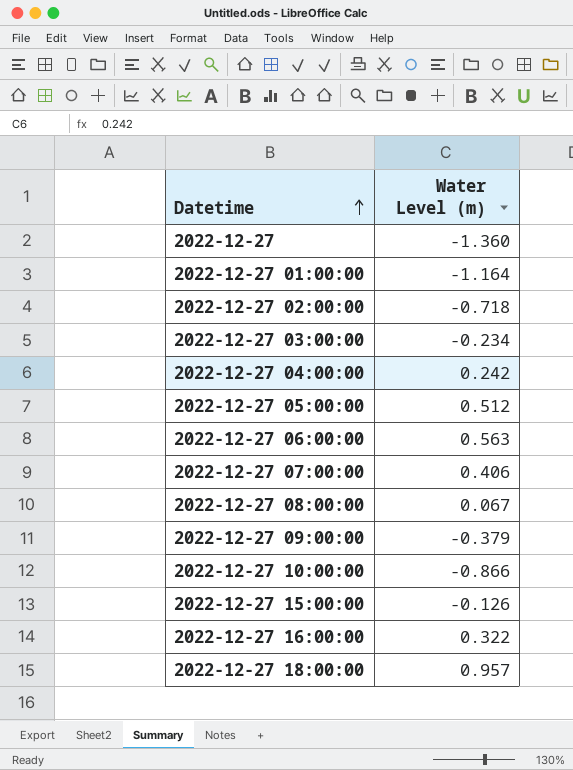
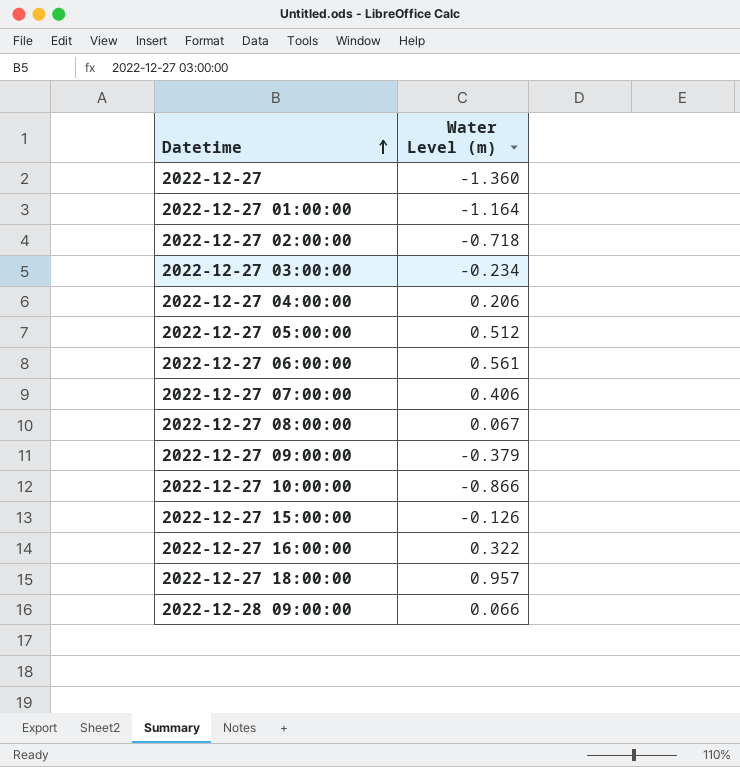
2022-12-27 04:00:00 | Water Level (m): 0.242 -> 0.206
2022-12-27 06:00:00 | Water Level (m): 0.563 -> 0.561
row 2022-12-28 09:00:00: none -> 0.066

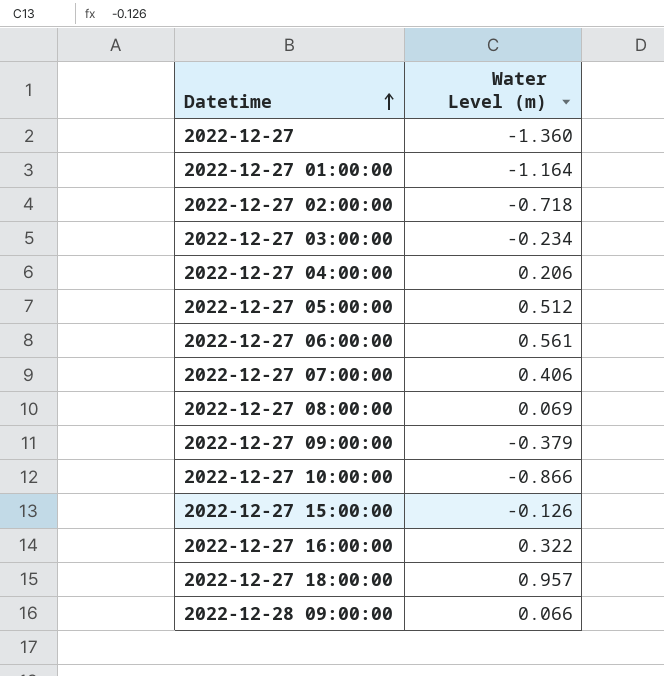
2022-12-27 08:00:00 | Water Level (m): 0.067 -> 0.069

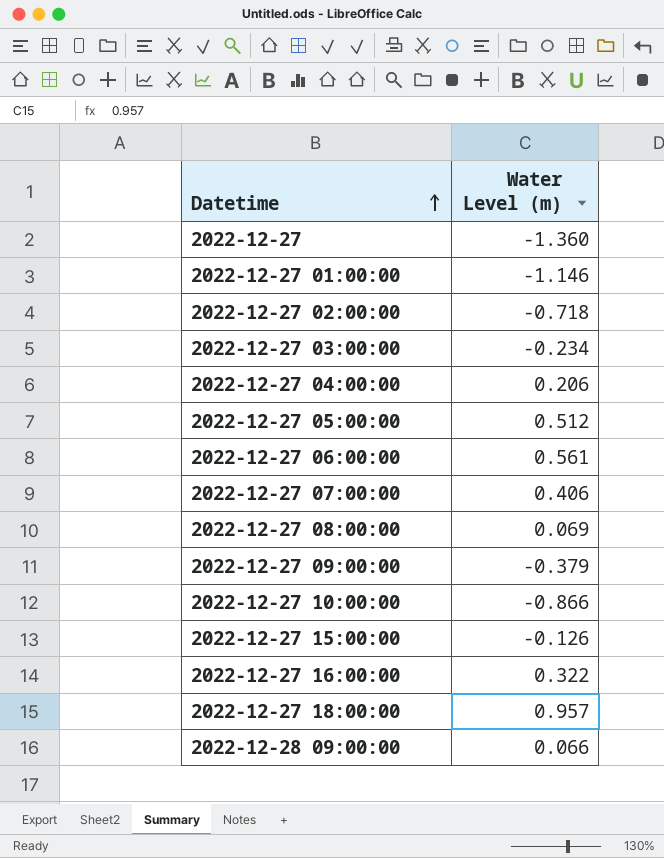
2022-12-27 01:00:00 | Water Level (m): -1.164 -> -1.146

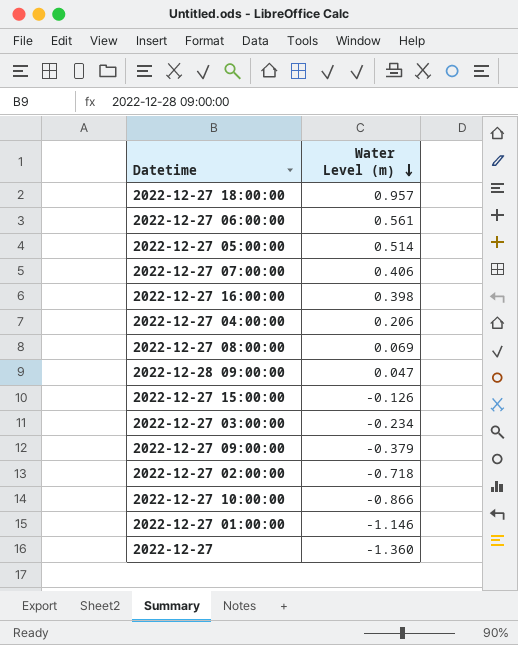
row order: Datetime ascending -> Water Level (m) descending
2022-12-27 05:00:00 | Water Level (m): 0.512 -> 0.514
2022-12-27 16:00:00 | Water Level (m): 0.322 -> 0.398
2022-12-28 09:00:00 | Water Level (m): 0.066 -> 0.047

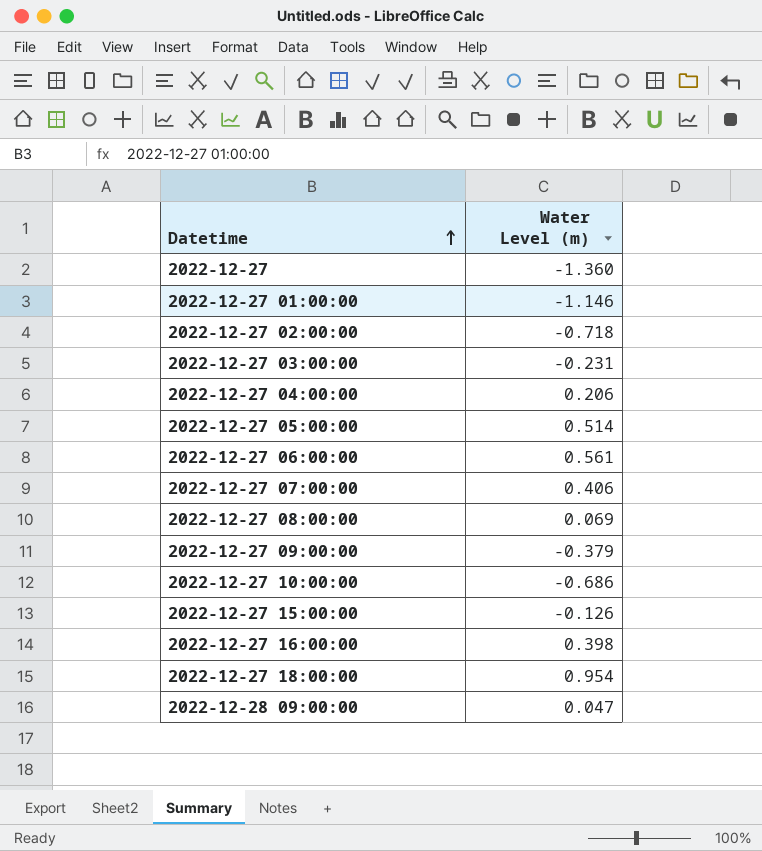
row order: Water Level (m) descending -> Datetime ascending
2022-12-27 03:00:00 | Water Level (m): -0.234 -> -0.231
2022-12-27 10:00:00 | Water Level (m): -0.866 -> -0.686
2022-12-27 18:00:00 | Water Level (m): 0.957 -> 0.954

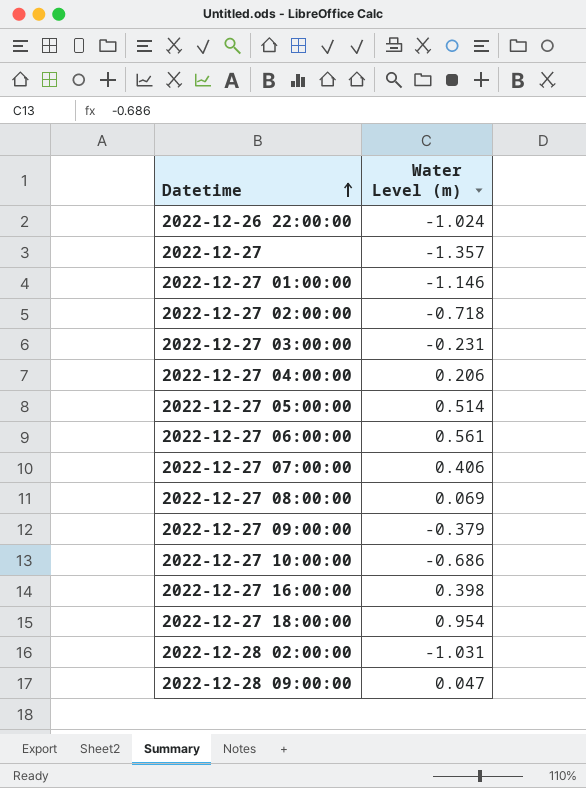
row 2022-12-27 15:00:00: -0.126 -> none
row 2022-12-26 22:00:00: none -> -1.024
2022-12-27 | Water Level (m): -1.360 -> -1.357
row 2022-12-28 02:00:00: none -> -1.031

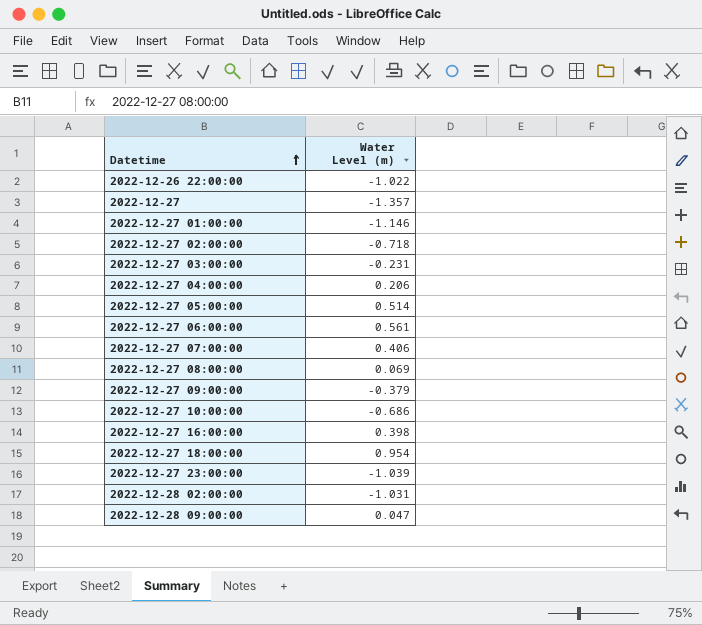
2022-12-26 22:00:00 | Water Level (m): -1.024 -> -1.022
row 2022-12-27 23:00:00: none -> -1.039

